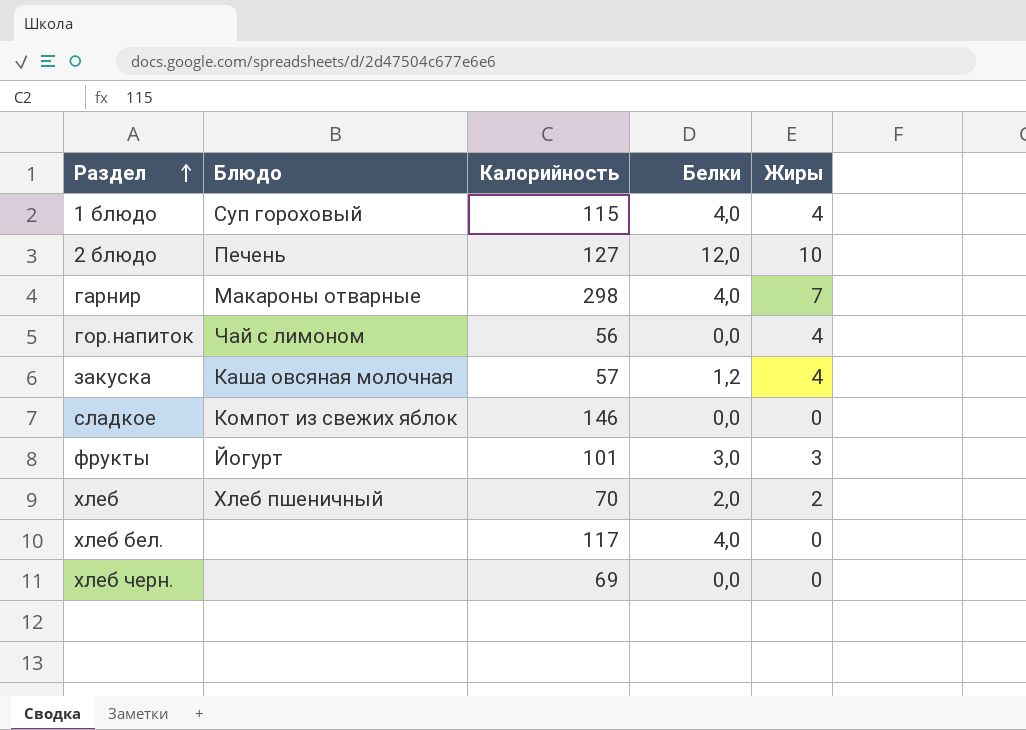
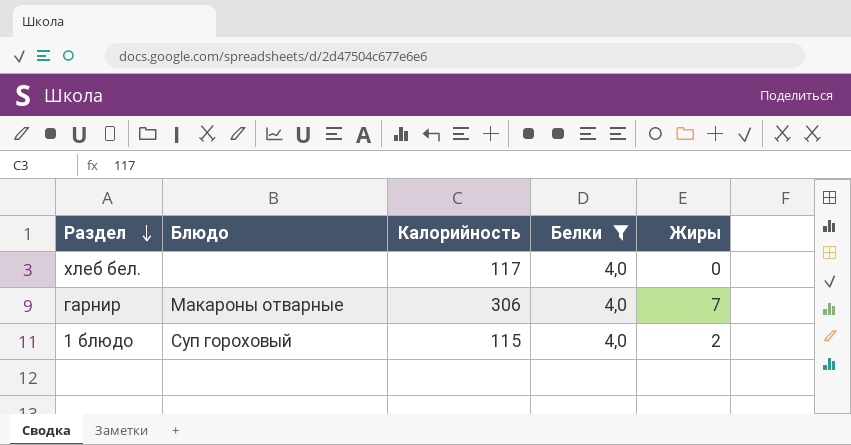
filter: none -> Белки = 4,0
row order: Раздел ascending -> Раздел descending
гарнир | Калорийность: 298 -> 306
1 блюдо | Жиры: 4 -> 2

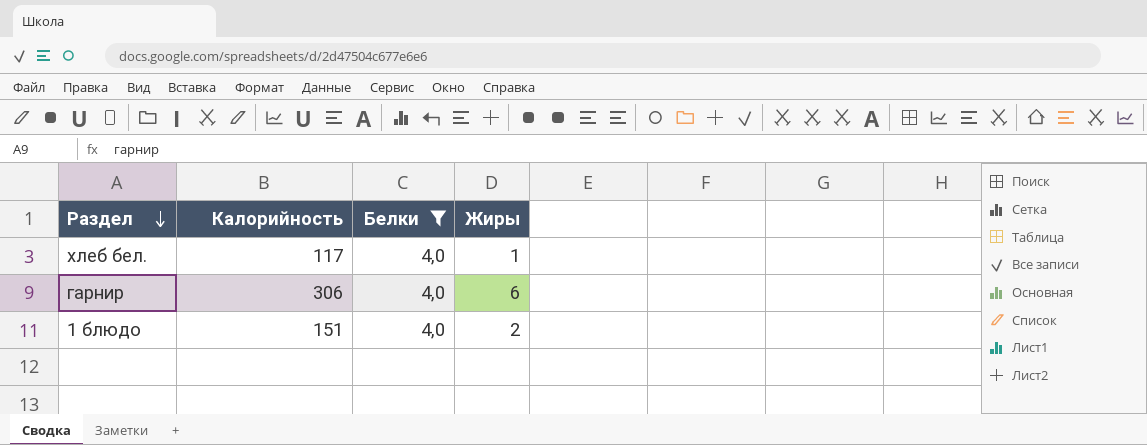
column Блюдо | position: 2 -> none
хлеб бел. | Жиры: 0 -> 1
гарнир | Жиры: 7 -> 6
1 блюдо | Калорийность: 115 -> 151

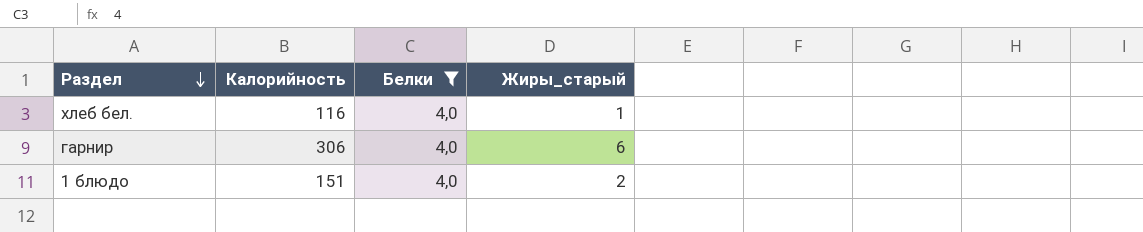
column name: Жиры -> Жиры_старый
хлеб бел. | Калорийность: 117 -> 116

